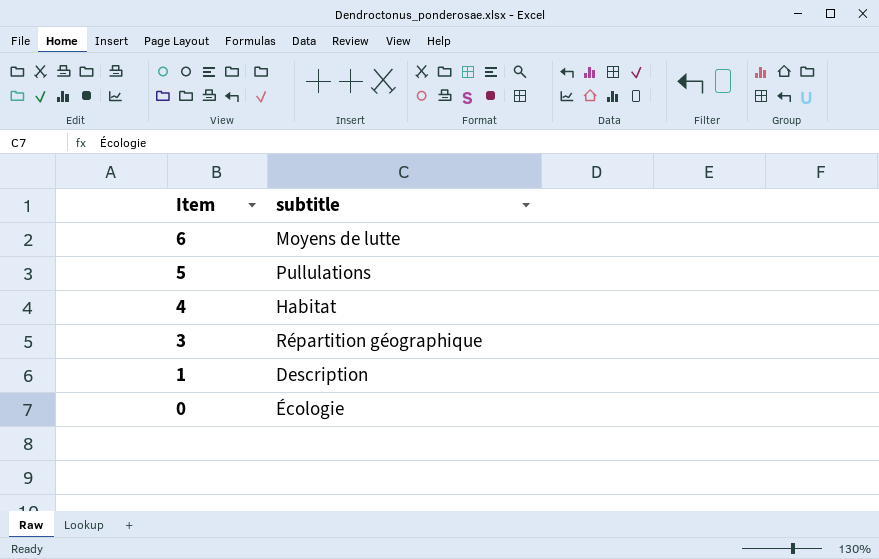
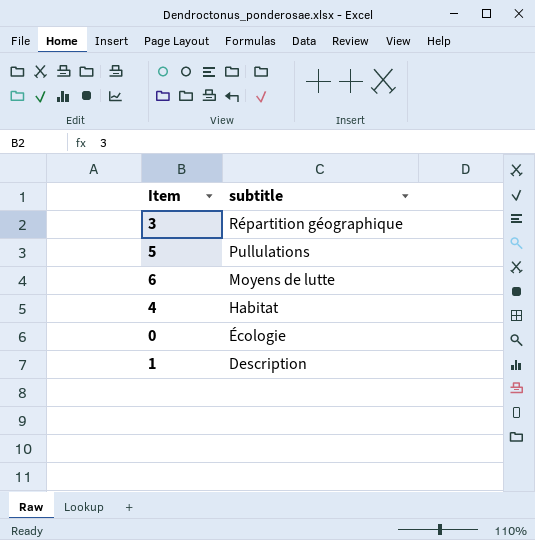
row order: Item descending -> subtitle descending

